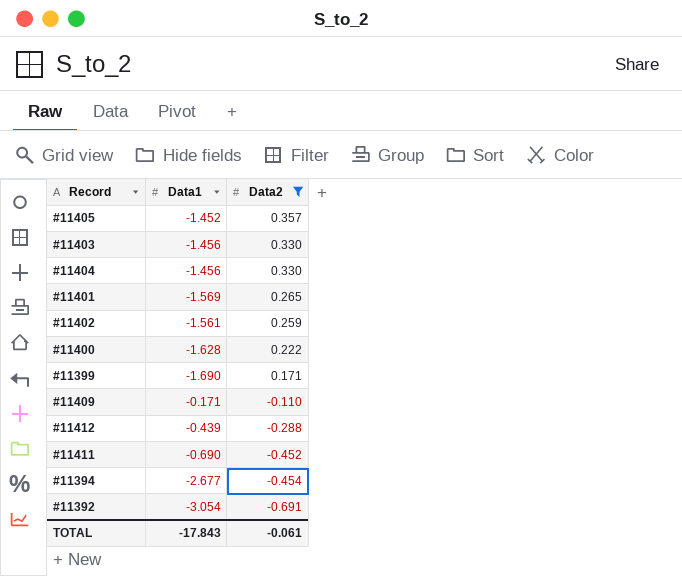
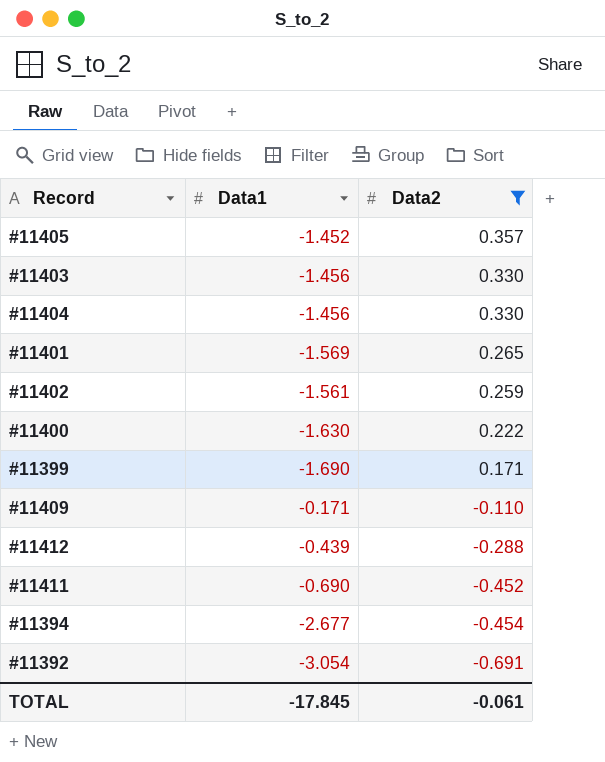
#11400 | Data1: -1.628 -> -1.630
TOTAL | Data1: -17.843 -> -17.845

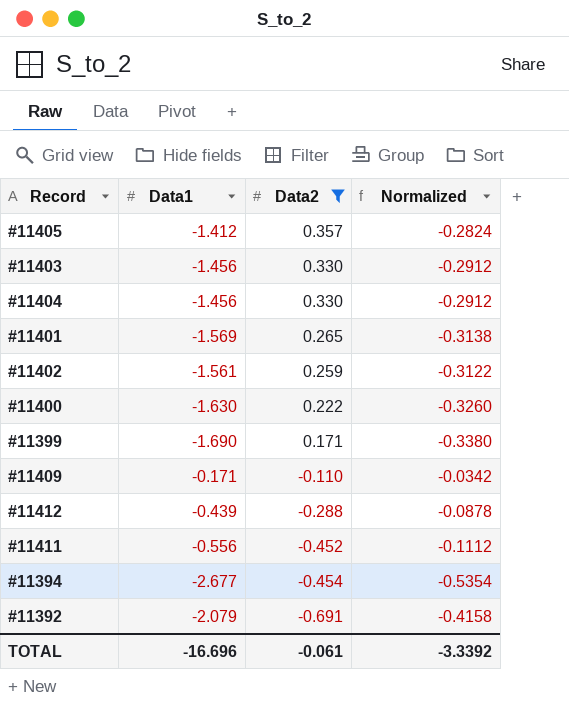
column Normalized | formula: none -> [Data1] * 0.2
#11405 | Data1: -1.452 -> -1.412
#11411 | Data1: -0.690 -> -0.556
#11392 | Data1: -3.054 -> -2.079
TOTAL | Data1: -17.845 -> -16.696

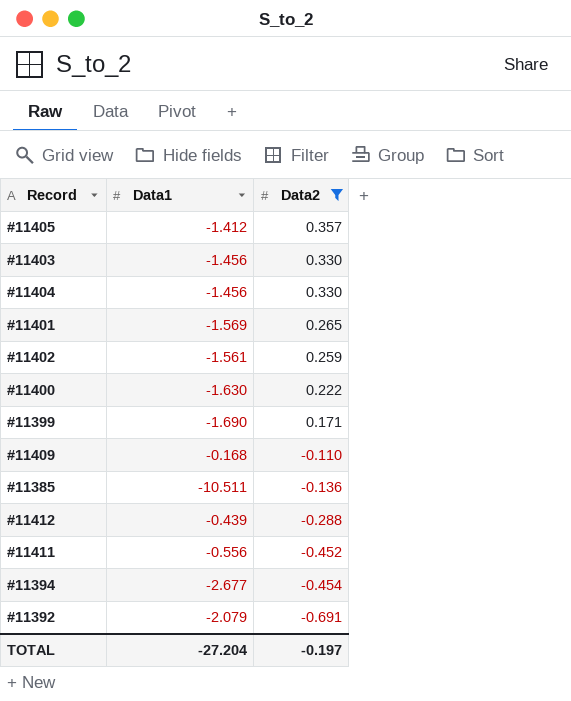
column Normalized | formula: [Data1] * 0.2 -> none
#11409 | Data1: -0.171 -> -0.168
row #11385: none -> -10.511 | -0.136
TOTAL | Data1: -16.696 -> -27.204
TOTAL | Data2: -0.061 -> -0.197

